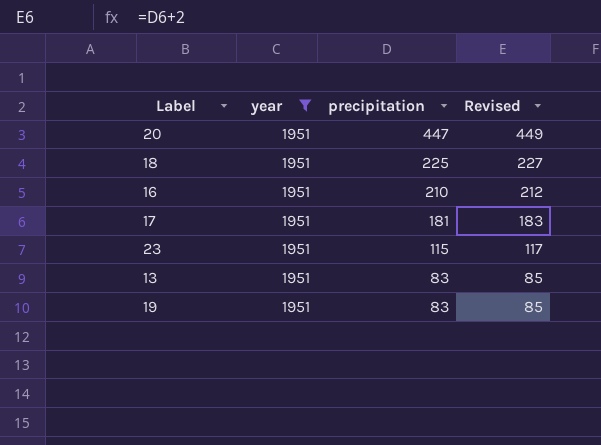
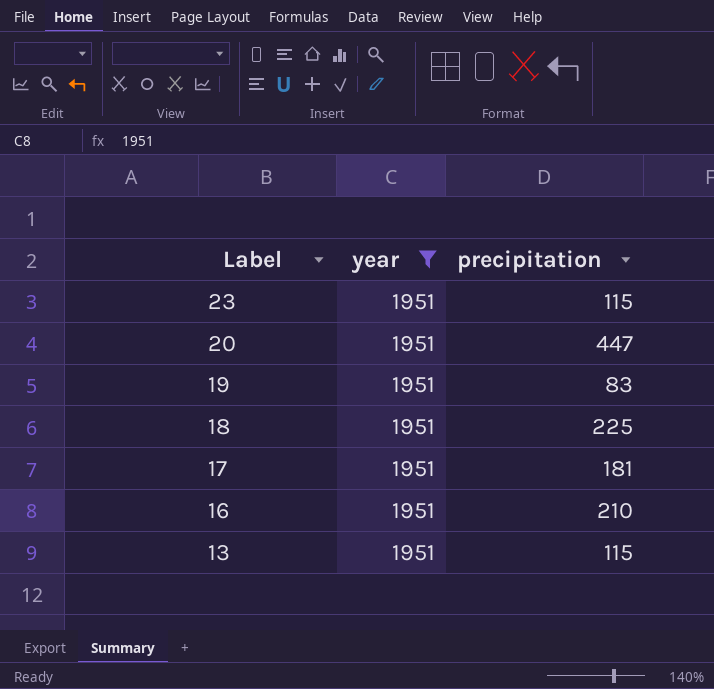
row order: precipitation descending -> Label descending
column Revised | formula: [precipitation] + 2 -> none
13 | precipitation: 83 -> 115

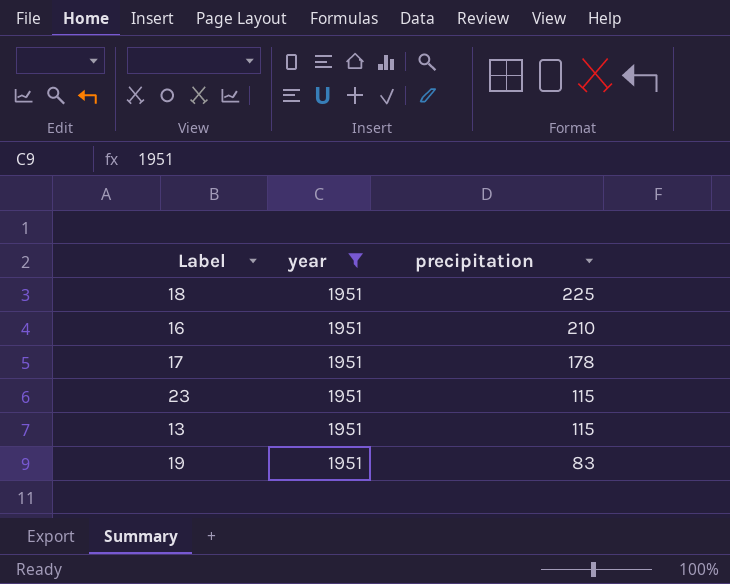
row order: Label descending -> precipitation descending
row 20: 1951 | 447 -> none
17 | precipitation: 181 -> 178

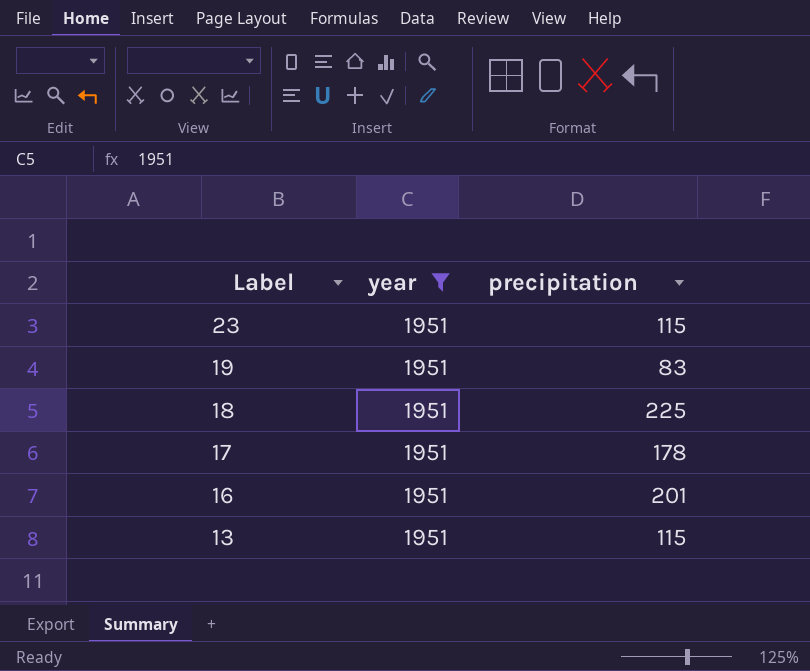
row order: precipitation descending -> Label descending
16 | precipitation: 210 -> 201

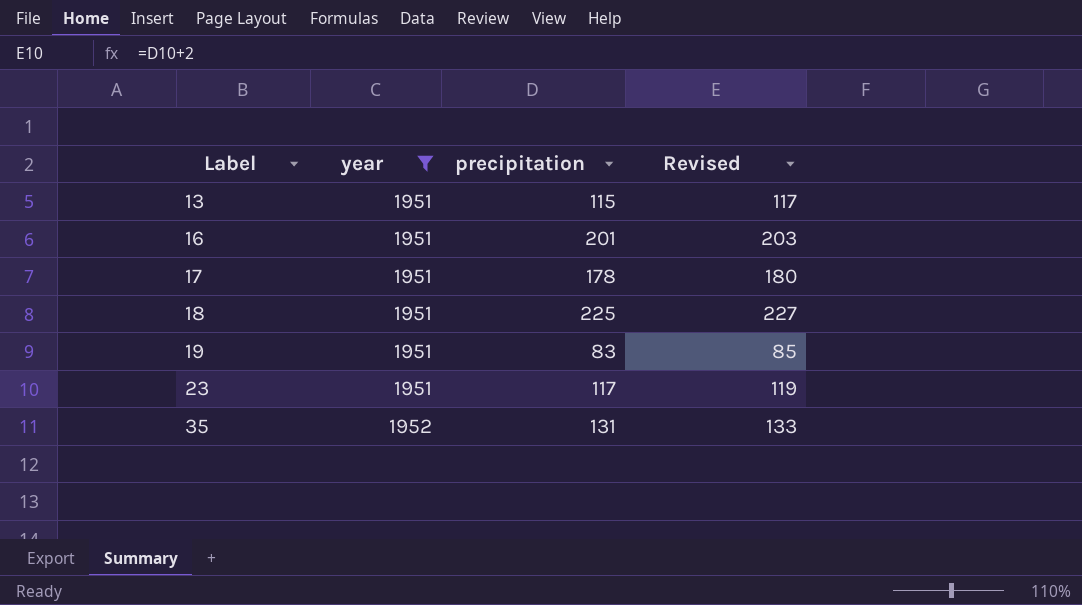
row order: Label descending -> Label ascending
column Revised | formula: none -> [precipitation] + 2
23 | precipitation: 115 -> 117
row 35: none -> 1952 | 131 | 133

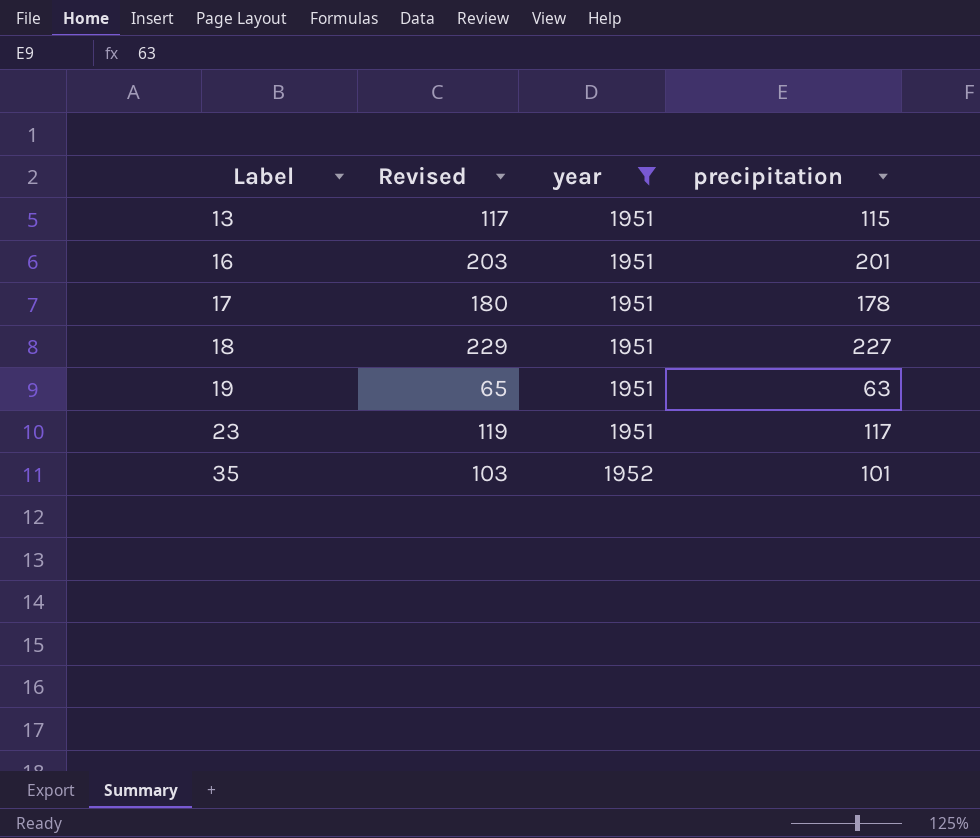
column Revised | position: 4 -> 2
18 | Revised: 227 -> 229
18 | precipitation: 225 -> 227
19 | Revised: 85 -> 65
19 | precipitation: 83 -> 63
35 | Revised: 133 -> 103
35 | precipitation: 131 -> 101

